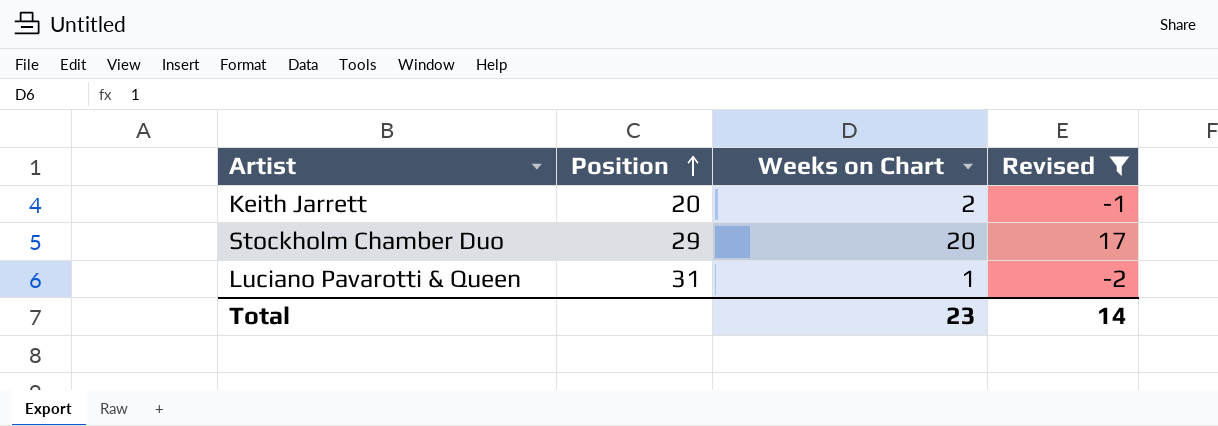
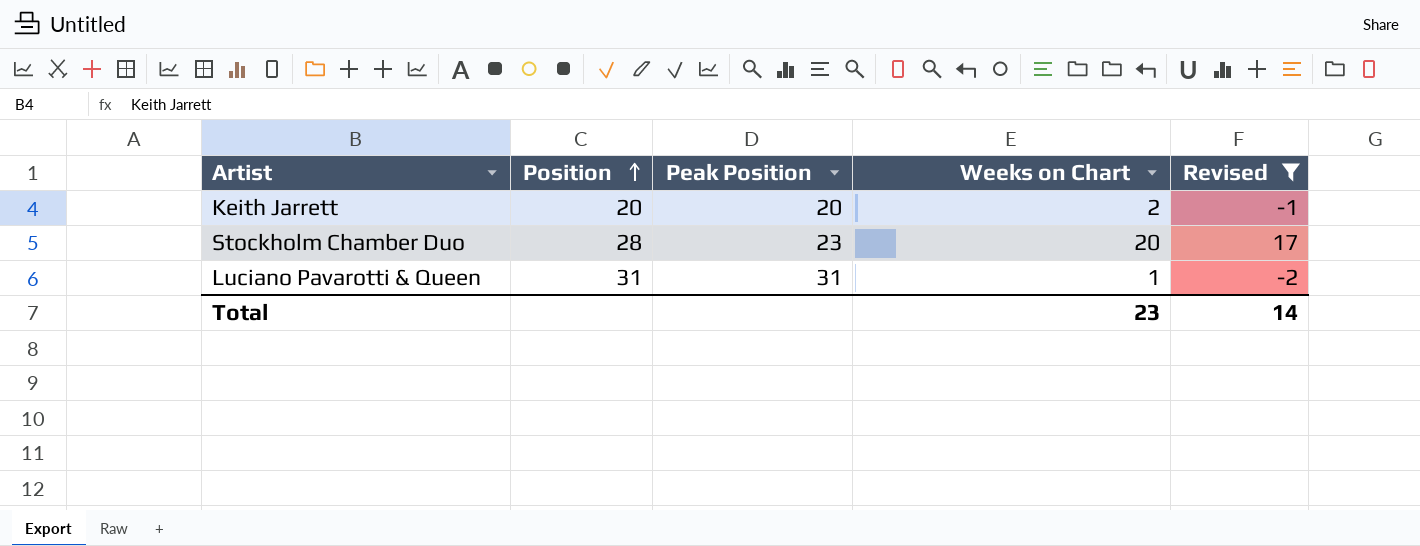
column Peak Position | position: none -> 3
Stockholm Chamber Duo | Position: 29 -> 28

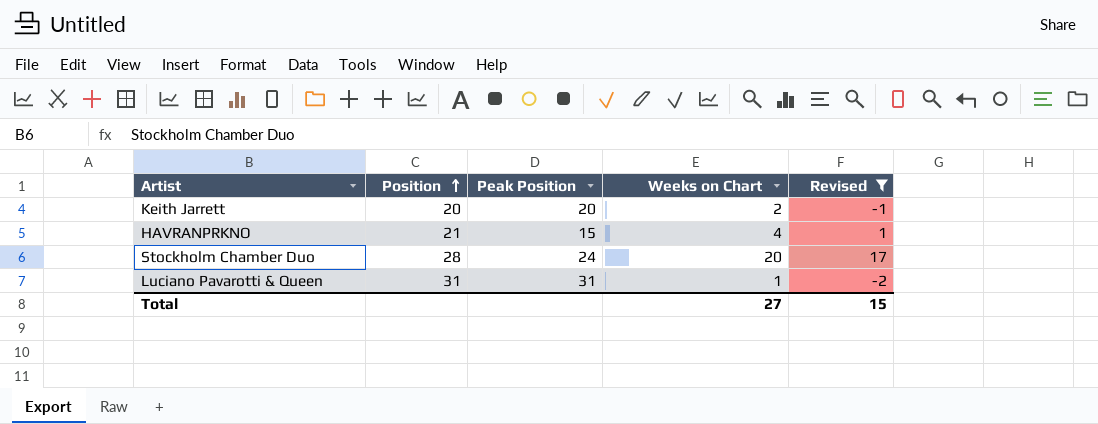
row HAVRANPRKNO: none -> 21 | 15 | 4 | 1
Stockholm Chamber Duo | Peak Position: 23 -> 24
Total | Weeks on Chart: 23 -> 27
Total | Revised: 14 -> 15

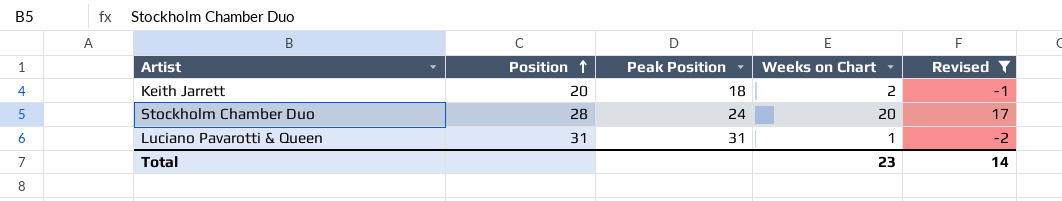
row HAVRANPRKNO: 21 | 15 | 4 | 1 -> none
Keith Jarrett | Peak Position: 20 -> 18
Total | Weeks on Chart: 27 -> 23
Total | Revised: 15 -> 14

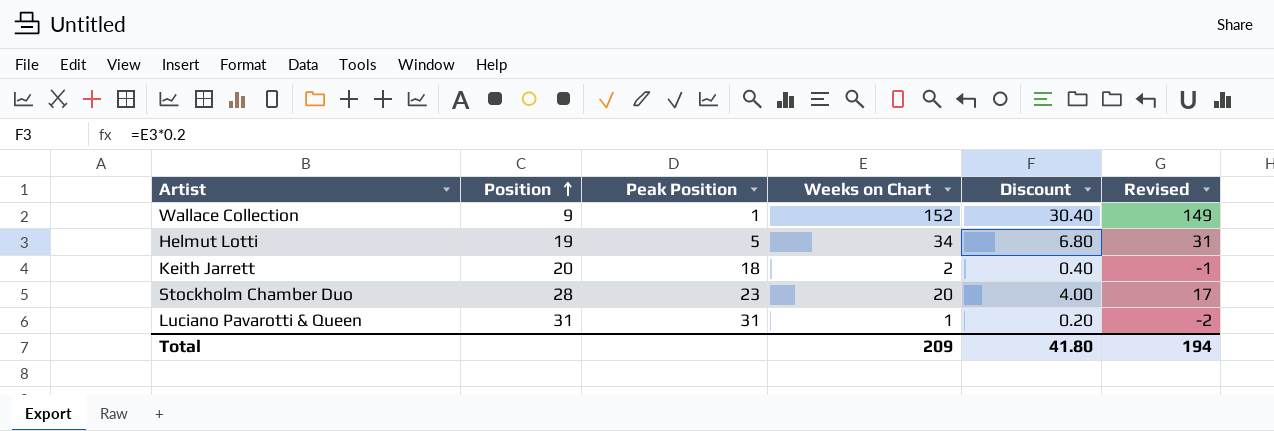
filter: Revised <= 17 -> none
column Discount | formula: none -> [Weeks on Chart] * 0.2
Stockholm Chamber Duo | Peak Position: 24 -> 23
Total | Weeks on Chart: 23 -> 209
Total | Revised: 14 -> 194

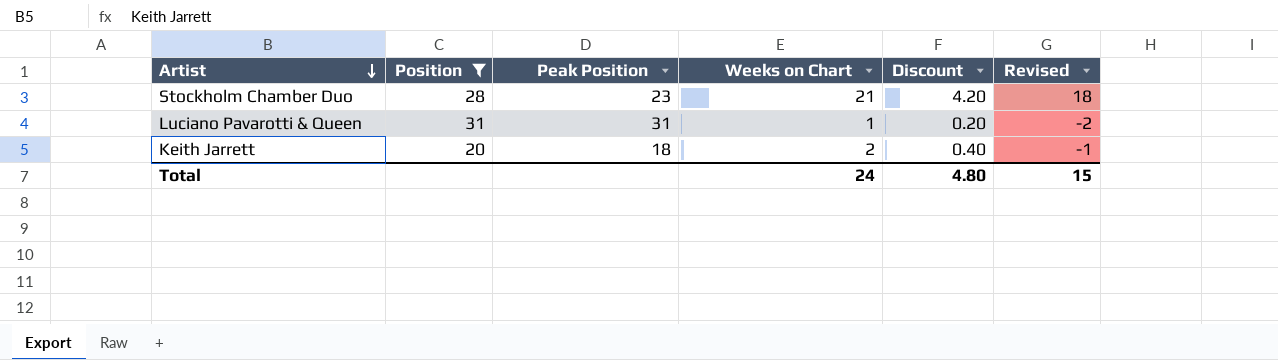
filter: none -> Position >= 20
row order: Position ascending -> Artist descending
Stockholm Chamber Duo | Weeks on Chart: 20 -> 21
Stockholm Chamber Duo | Discount: 4.00 -> 4.20
Stockholm Chamber Duo | Revised: 17 -> 18
Total | Weeks on Chart: 209 -> 24
Total | Discount: 41.80 -> 4.80
Total | Revised: 194 -> 15

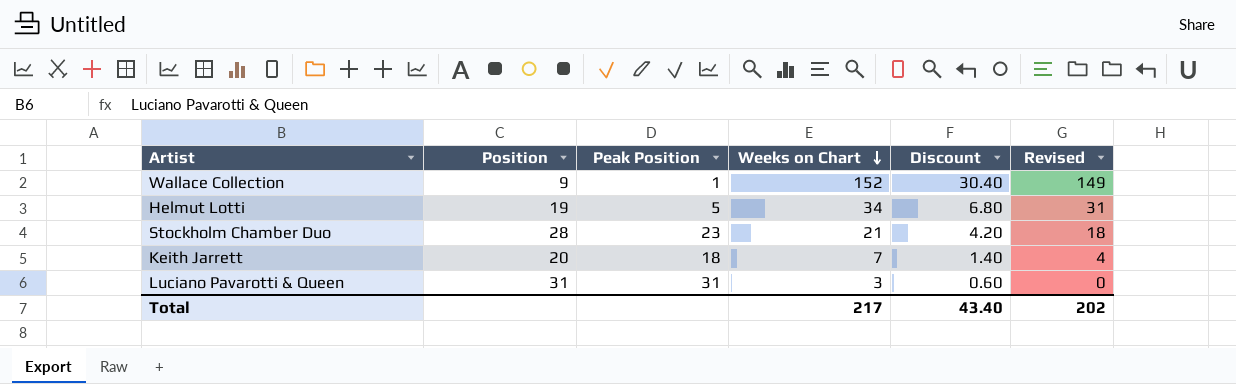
filter: Position >= 20 -> none
row order: Artist descending -> Weeks on Chart descending
Keith Jarrett | Weeks on Chart: 2 -> 7
Keith Jarrett | Discount: 0.40 -> 1.40
Keith Jarrett | Revised: -1 -> 4
Luciano Pavarotti & Queen | Weeks on Chart: 1 -> 3
Luciano Pavarotti & Queen | Discount: 0.20 -> 0.60
Luciano Pavarotti & Queen | Revised: -2 -> 0
Total | Weeks on Chart: 24 -> 217
Total | Discount: 4.80 -> 43.40
Total | Revised: 15 -> 202

